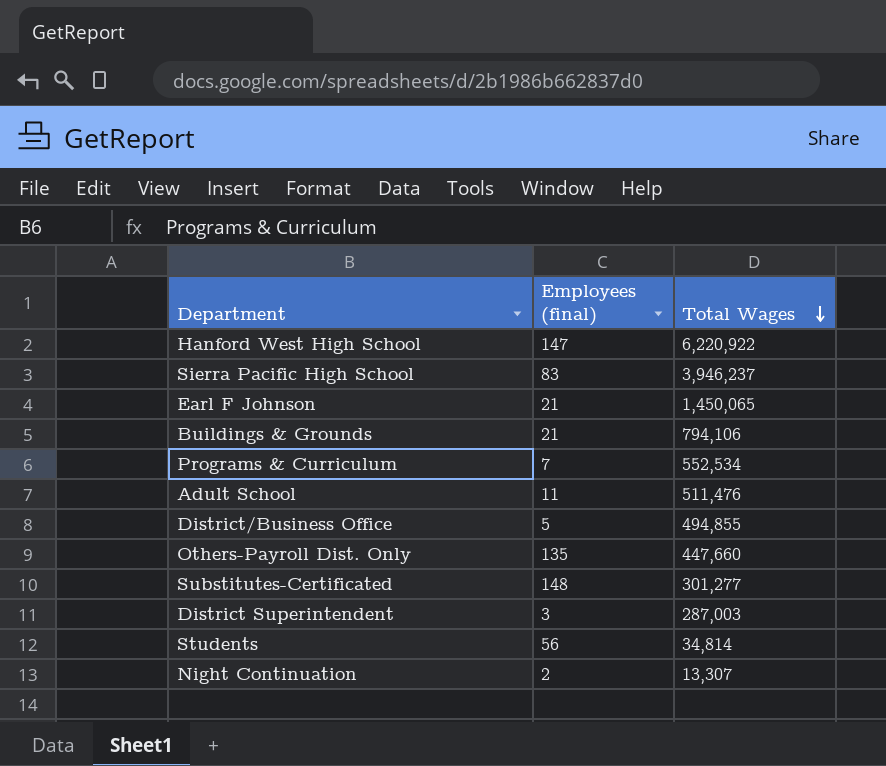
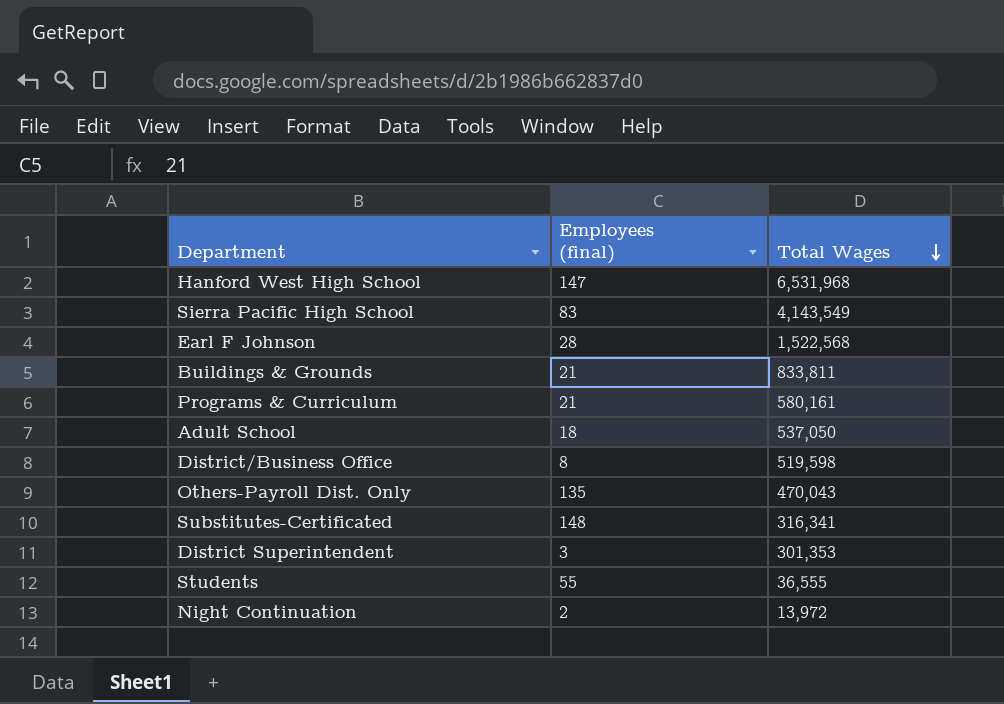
Hanford West High School | Total Wages: 6,220,922 -> 6,531,968
Sierra Pacific High School | Total Wages: 3,946,237 -> 4,143,549
Earl F Johnson | Employees (final): 21 -> 28
Earl F Johnson | Total Wages: 1,450,065 -> 1,522,568
Buildings & Grounds | Total Wages: 794,106 -> 833,811
Programs & Curriculum | Employees (final): 7 -> 21
Programs & Curriculum | Total Wages: 552,534 -> 580,161
Adult School | Employees (final): 11 -> 18
Adult School | Total Wages: 511,476 -> 537,050
District/Business Office | Employees (final): 5 -> 8
District/Business Office | Total Wages: 494,855 -> 519,598
Others-Payroll Dist. Only | Total Wages: 447,660 -> 470,043
Substitutes-Certificated | Total Wages: 301,277 -> 316,341
District Superintendent | Total Wages: 287,003 -> 301,353
Students | Employees (final): 56 -> 55
Students | Total Wages: 34,814 -> 36,555
Night Continuation | Total Wages: 13,307 -> 13,972

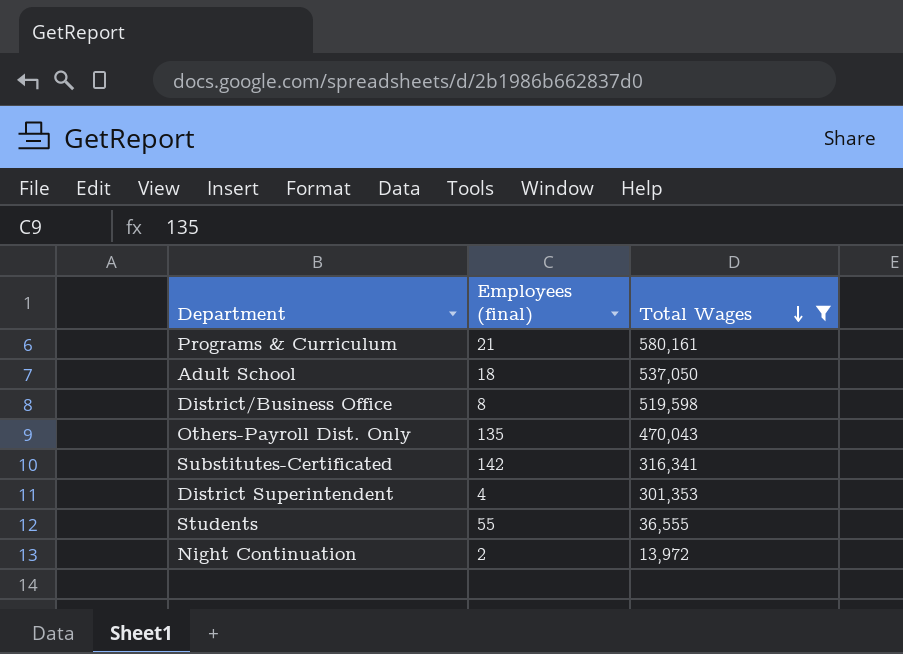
filter: none -> Total Wages <= 580,161
Substitutes-Certificated | Employees (final): 148 -> 142
District Superintendent | Employees (final): 3 -> 4

